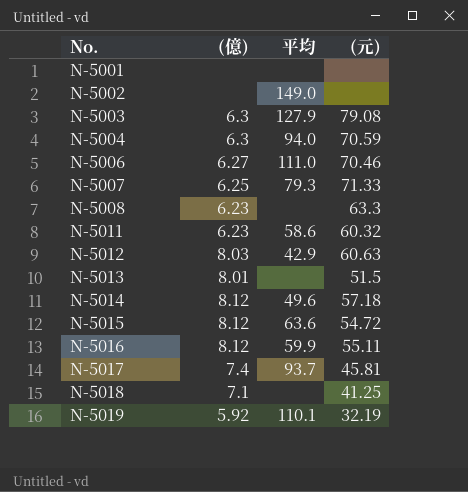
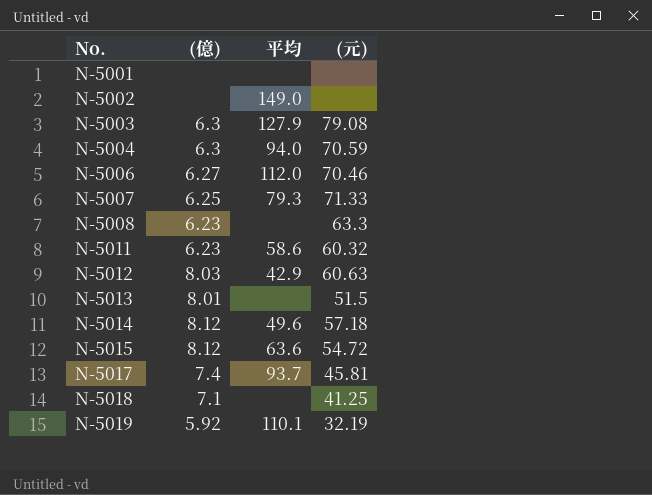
row N-5016: 8.12 | 59.9 | 55.11 -> none
N-5006 | 平均: 111.0 -> 112.0

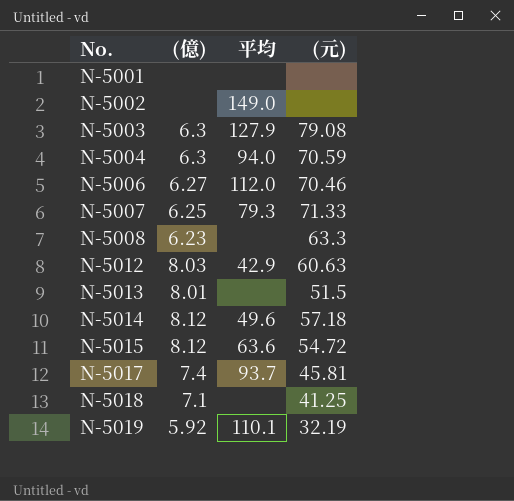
row N-5011: 6.23 | 58.6 | 60.32 -> none

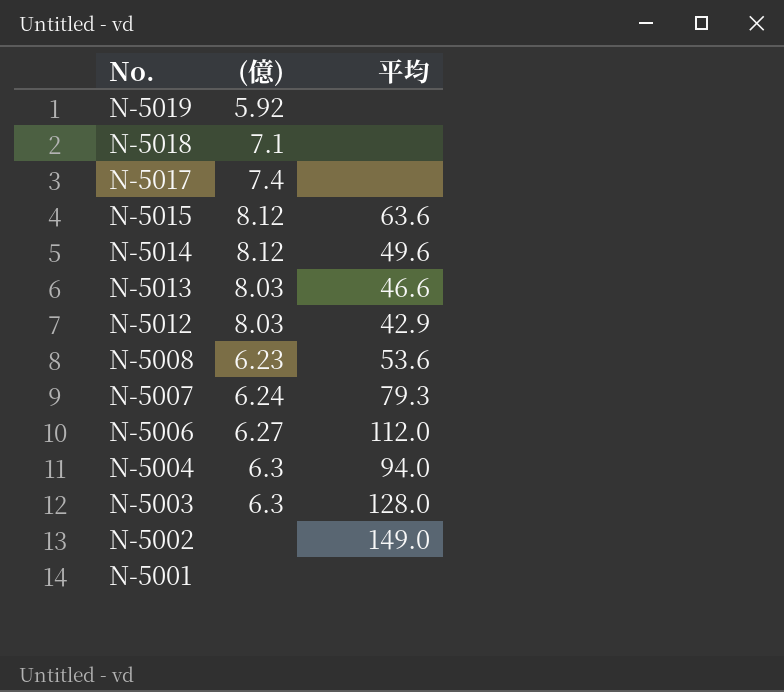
row order: No. ascending -> No. descending
column (元) | position: 4 -> none
N-5019 | 平均: 110.1 -> none
N-5017 | 平均: 93.7 -> none
N-5013 | (億): 8.01 -> 8.03
N-5013 | 平均: none -> 46.6
N-5008 | 平均: none -> 53.6
N-5007 | (億): 6.25 -> 6.24
N-5003 | 平均: 127.9 -> 128.0

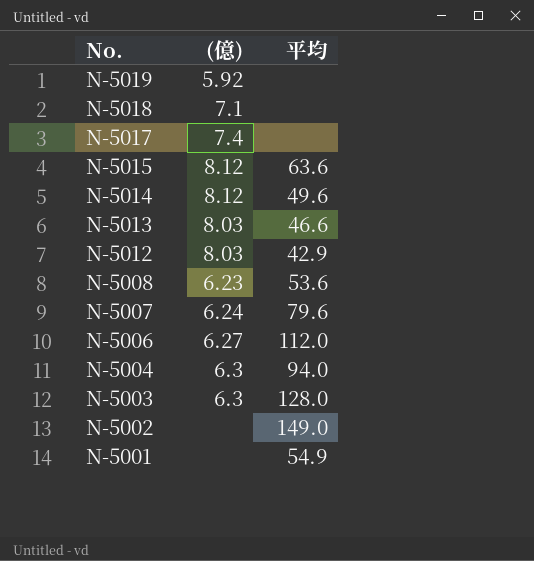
N-5007 | 平均: 79.3 -> 79.6
N-5001 | 平均: none -> 54.9

